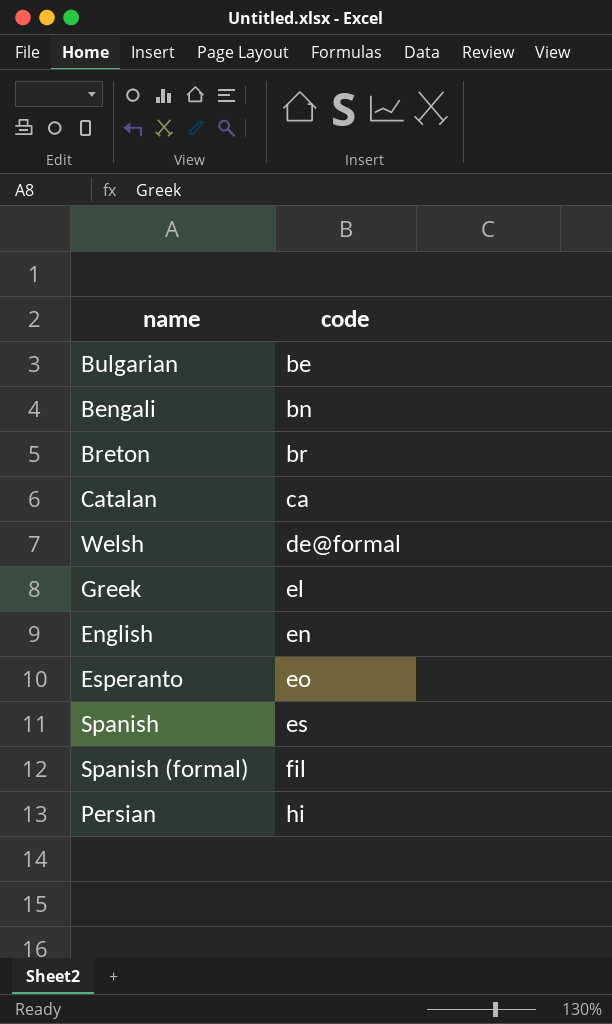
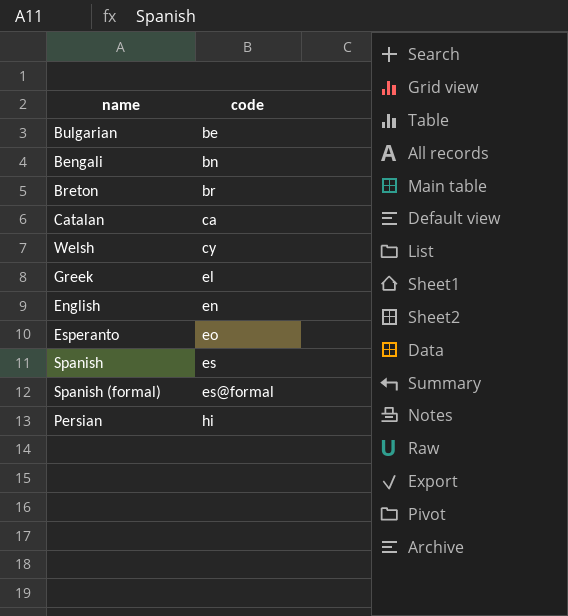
Welsh | code: de@formal -> cy
Spanish (formal) | code: fil -> es@formal

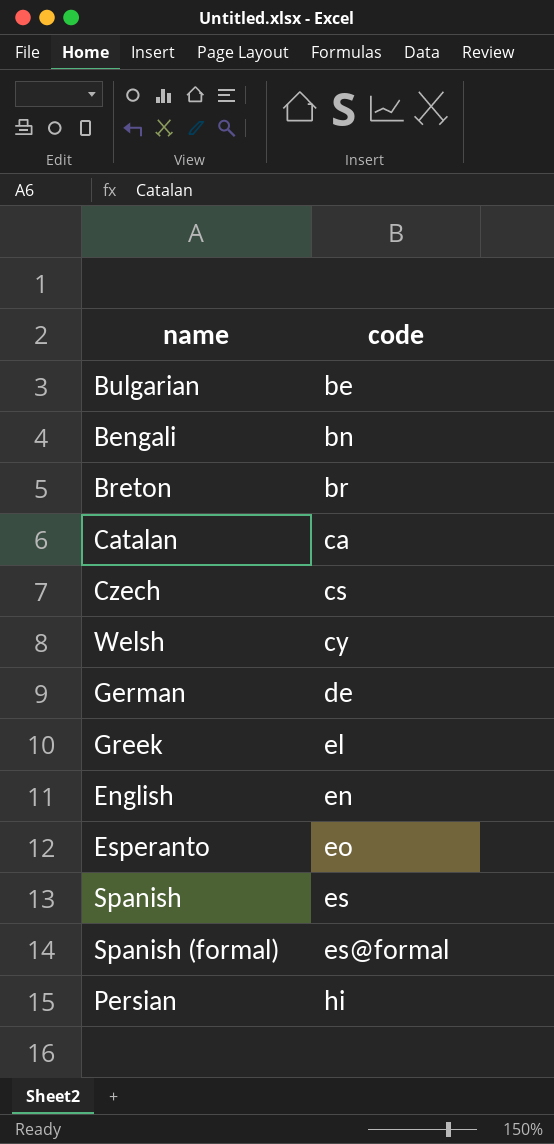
row Czech: none -> cs
row German: none -> de

